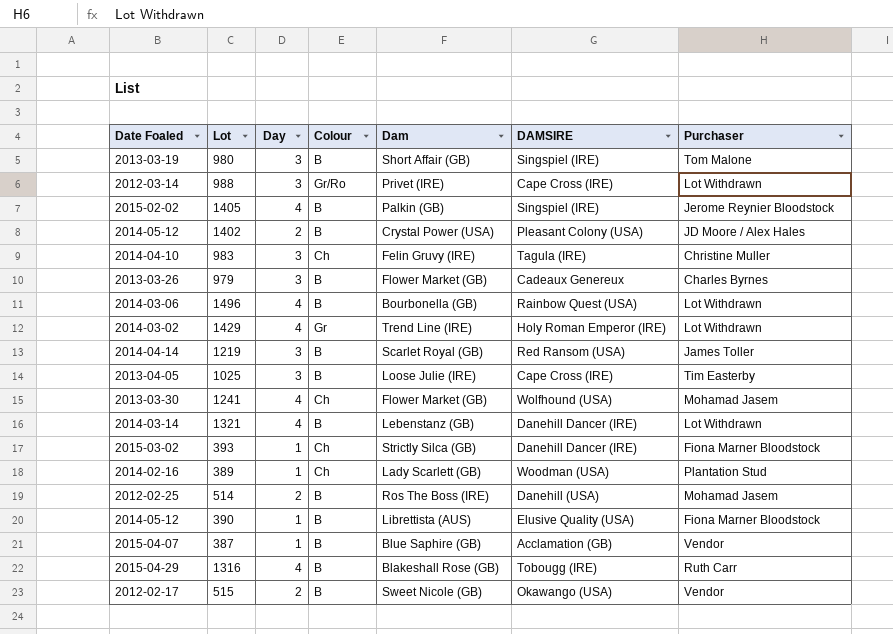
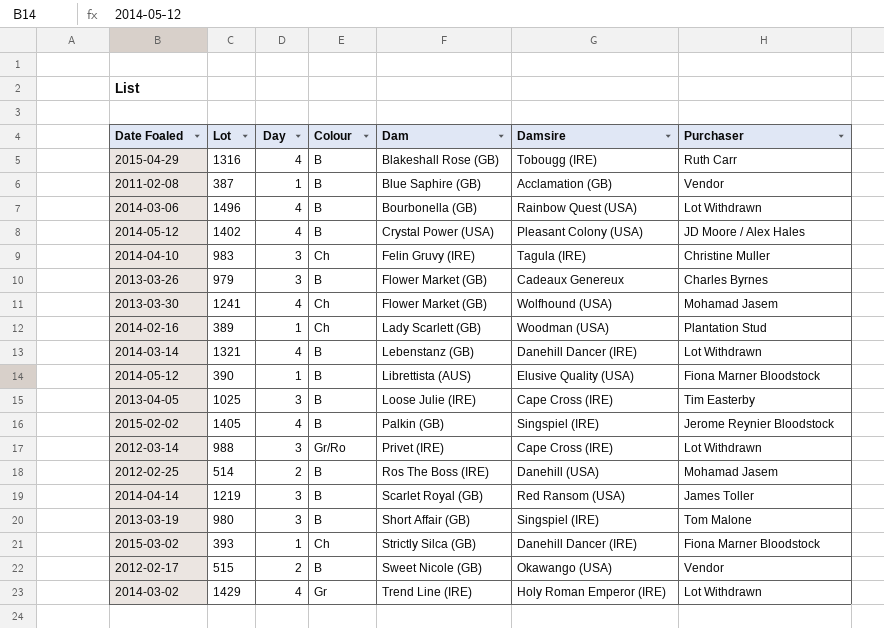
row order: none -> Dam ascending
column name: DAMSIRE -> Damsire
387 | Date Foaled: 2015-04-07 -> 2011-02-08
1402 | Day: 2 -> 4

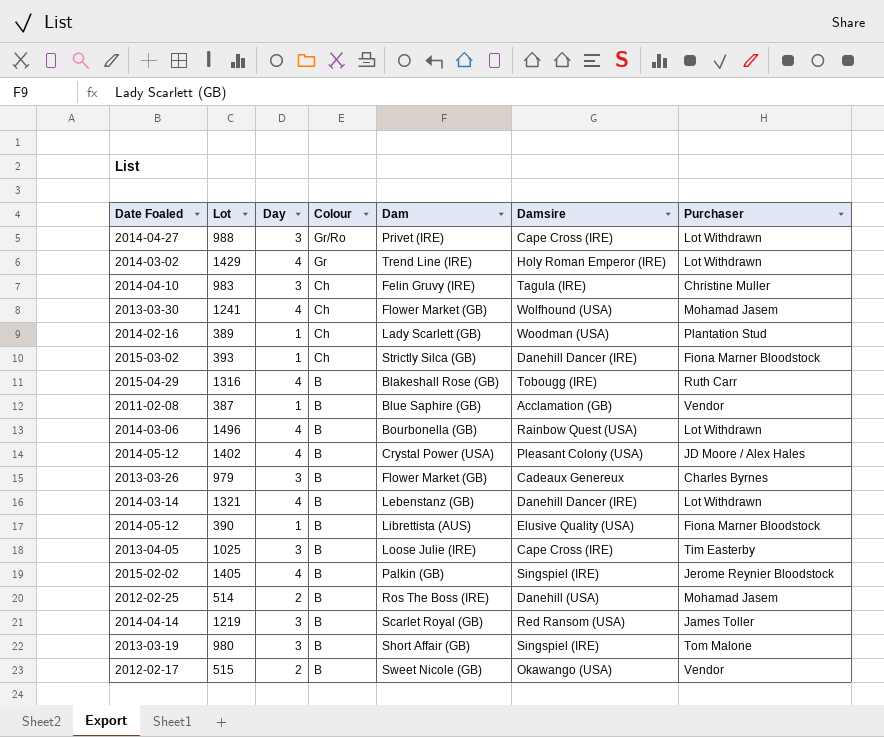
row order: Dam ascending -> Colour descending
988 | Date Foaled: 2012-03-14 -> 2014-04-27

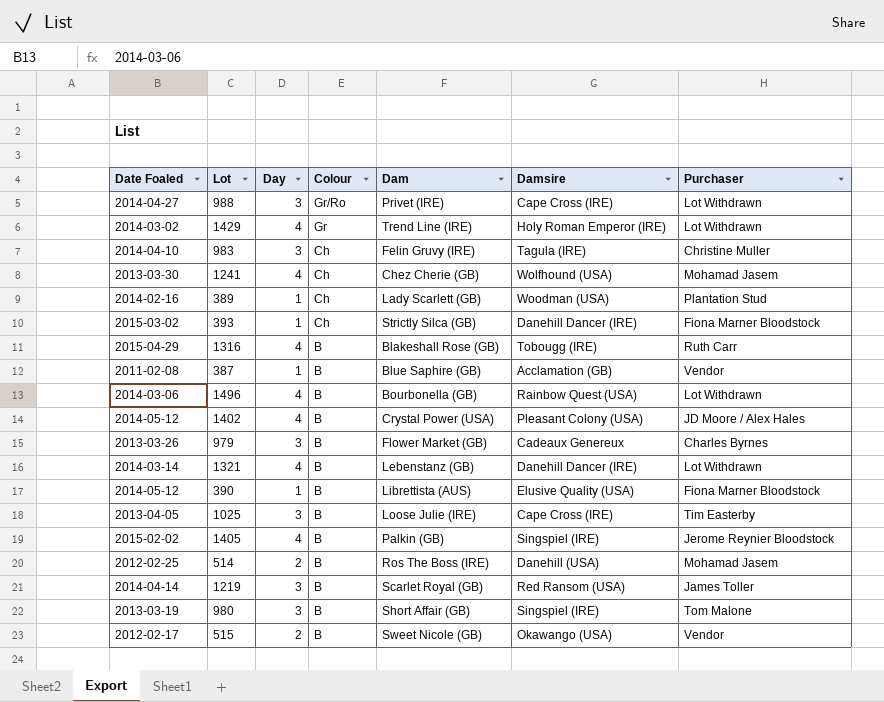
1241 | Dam: Flower Market (GB) -> Chez Cherie (GB)

